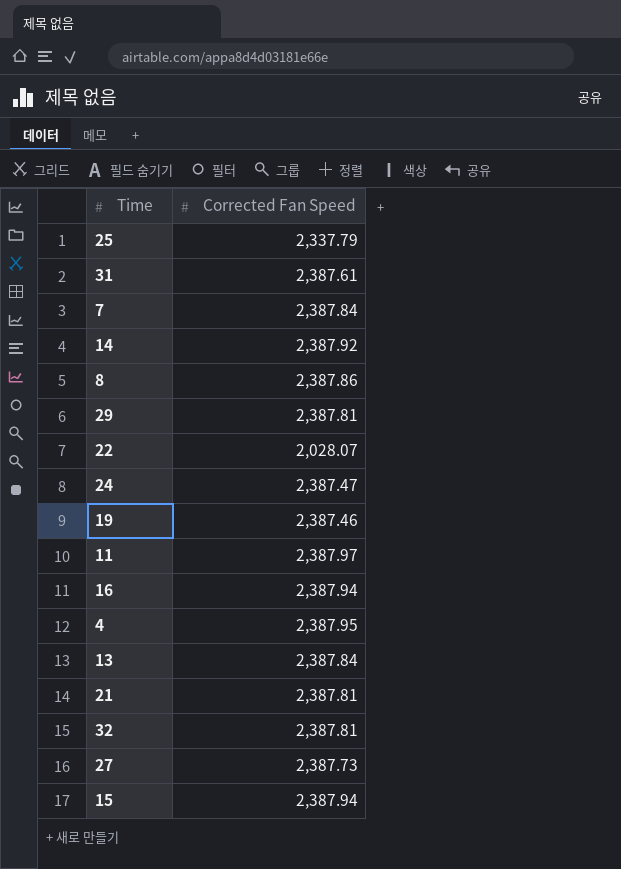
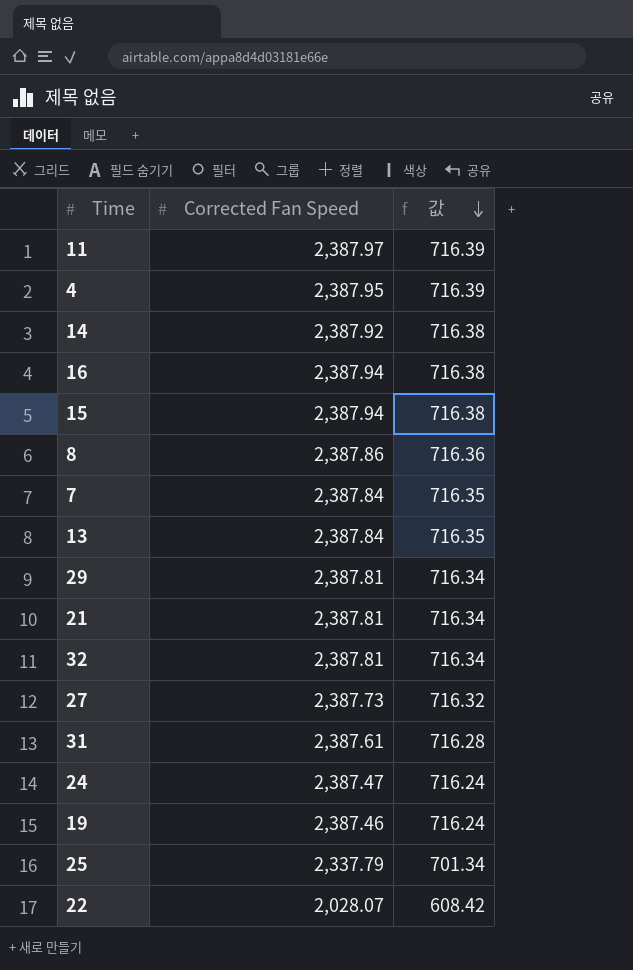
row order: none -> 값 descending
column 값 | formula: none -> [Corrected Fan Speed] * 0.3

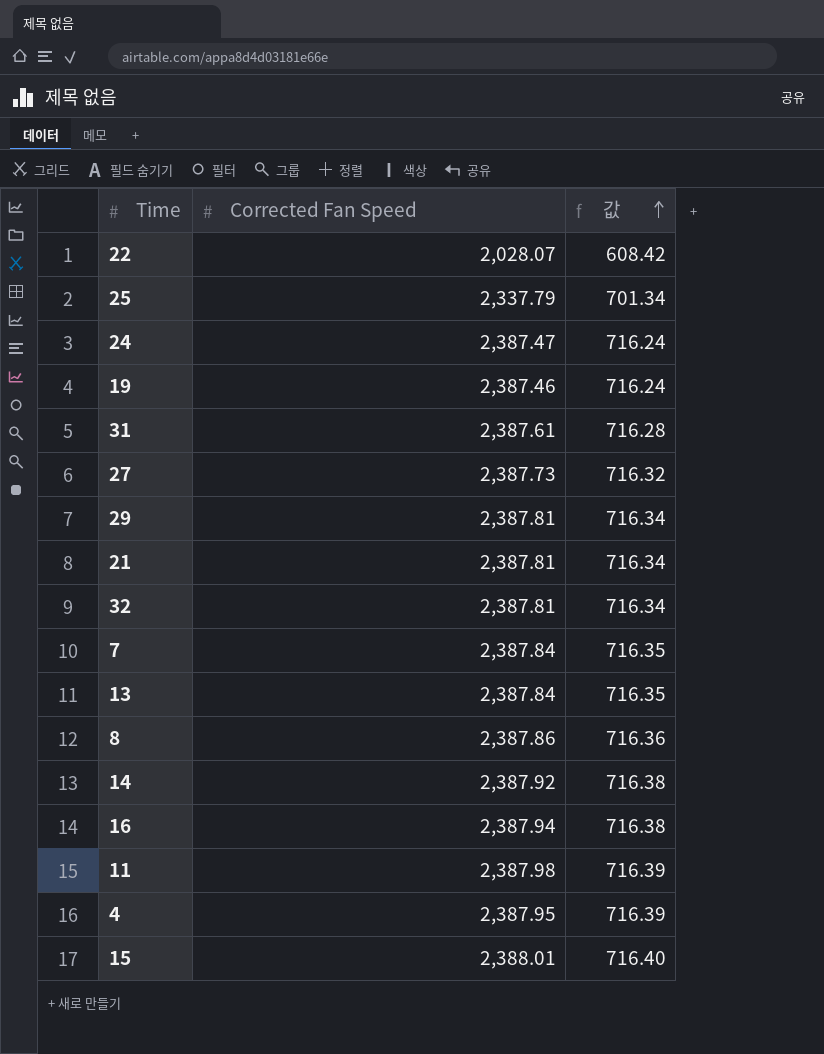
row order: 값 descending -> 값 ascending
11 | Corrected Fan Speed: 2,387.97 -> 2,387.98
15 | Corrected Fan Speed: 2,387.94 -> 2,388.01
15 | 값: 716.38 -> 716.40

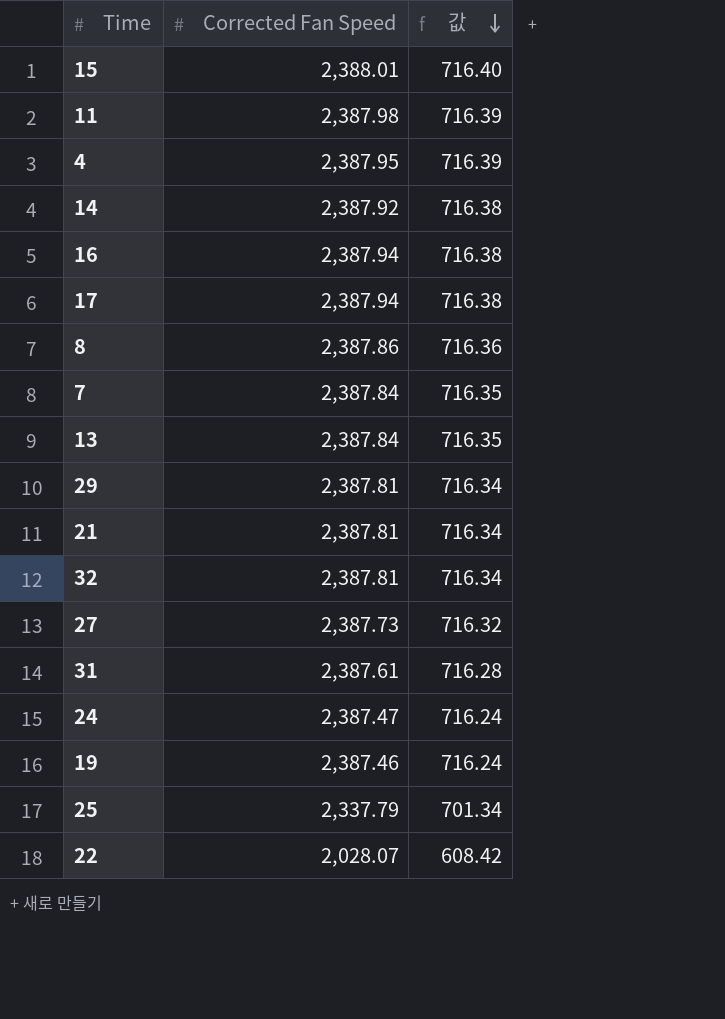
row order: 값 ascending -> 값 descending
row 17: none -> 2,387.94 | 716.38

